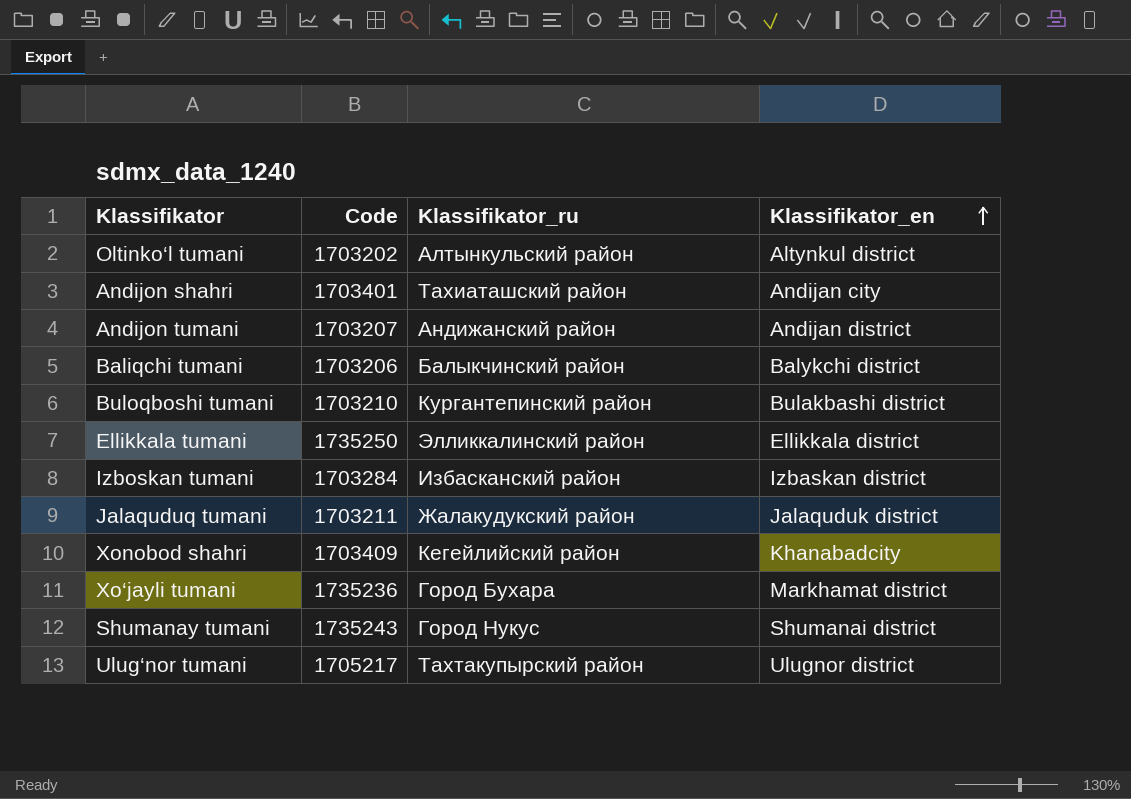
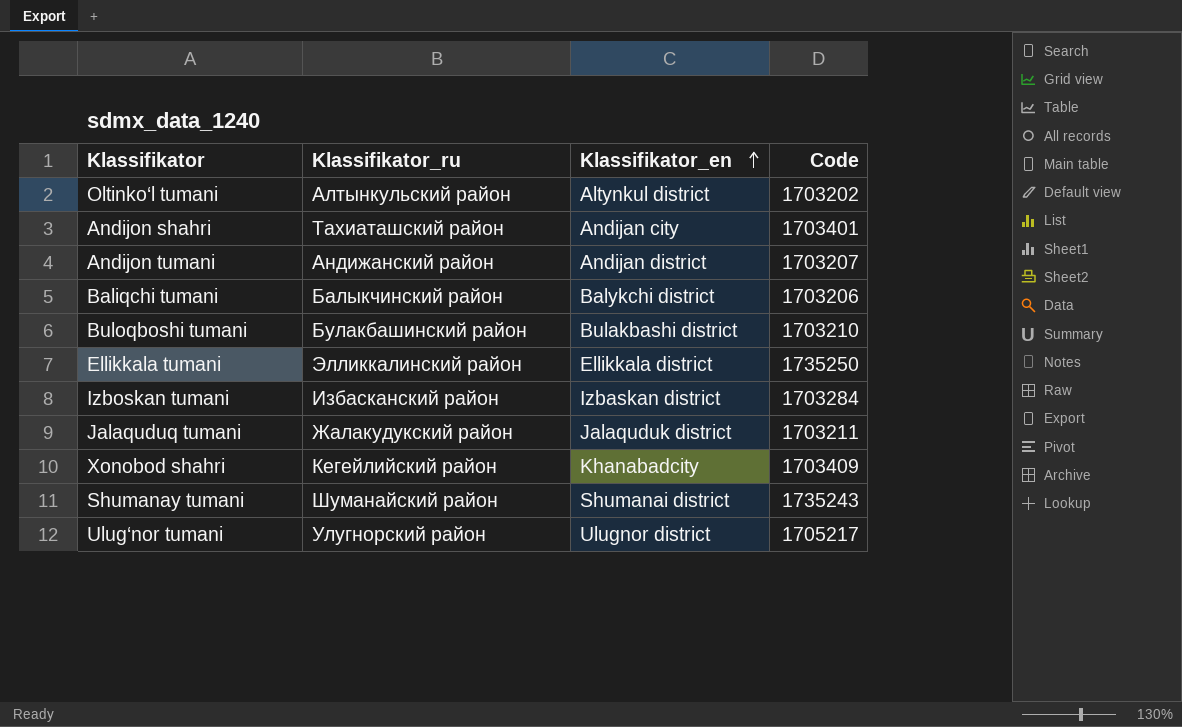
column Code | position: 2 -> 4
row Xo‘jayli tumani: 1735236 | Город Бухара | Markhamat district -> none
Buloqboshi tumani | Klassifikator_ru: Кургантепинский район -> Булакбашинский район
Shumanay tumani | Klassifikator_ru: Город Нукус -> Шуманайский район
Ulug‘nor tumani | Klassifikator_ru: Тахтакупырский район -> Улугноpский район

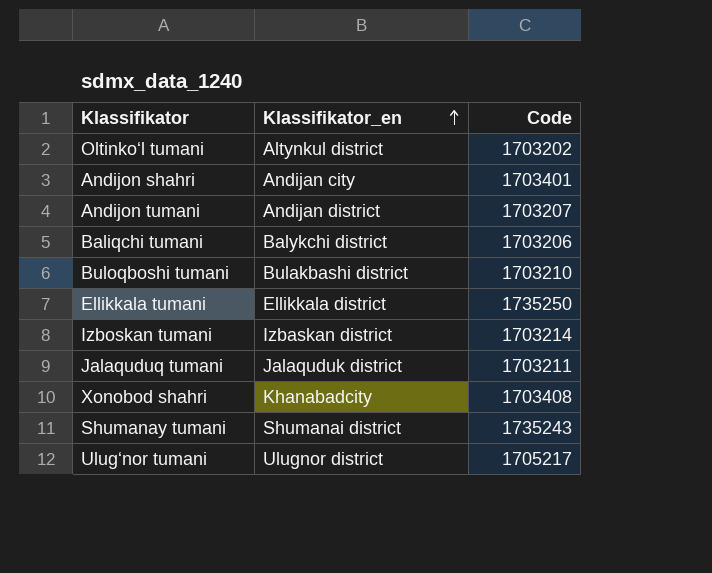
column Klassifikator_ru | position: 2 -> none
Izboskan tumani | Code: 1703284 -> 1703214
Xonobod shahri | Code: 1703409 -> 1703408

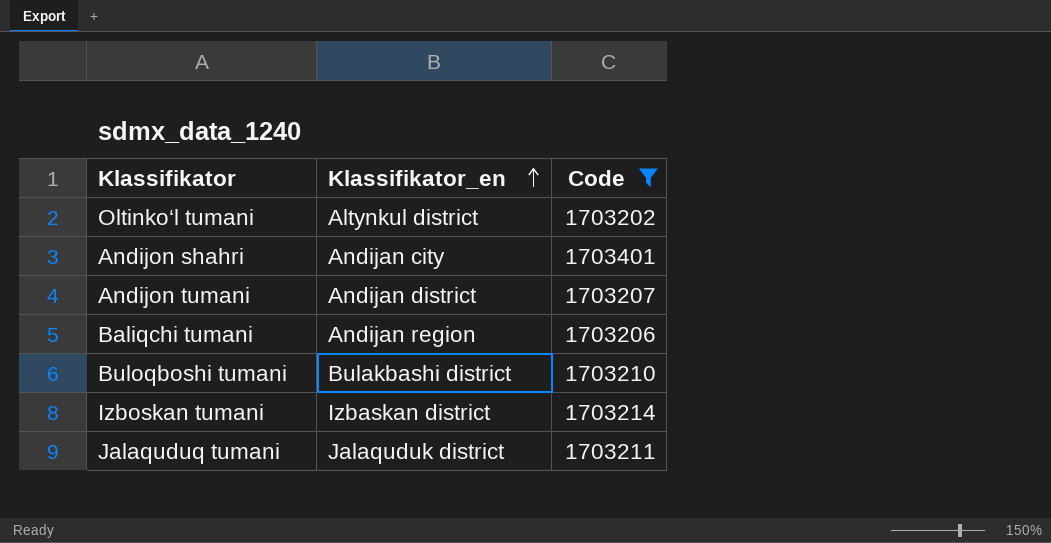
filter: none -> Code <= 1703401
Baliqchi tumani | Klassifikator_en: Balykchi district -> Andijan region

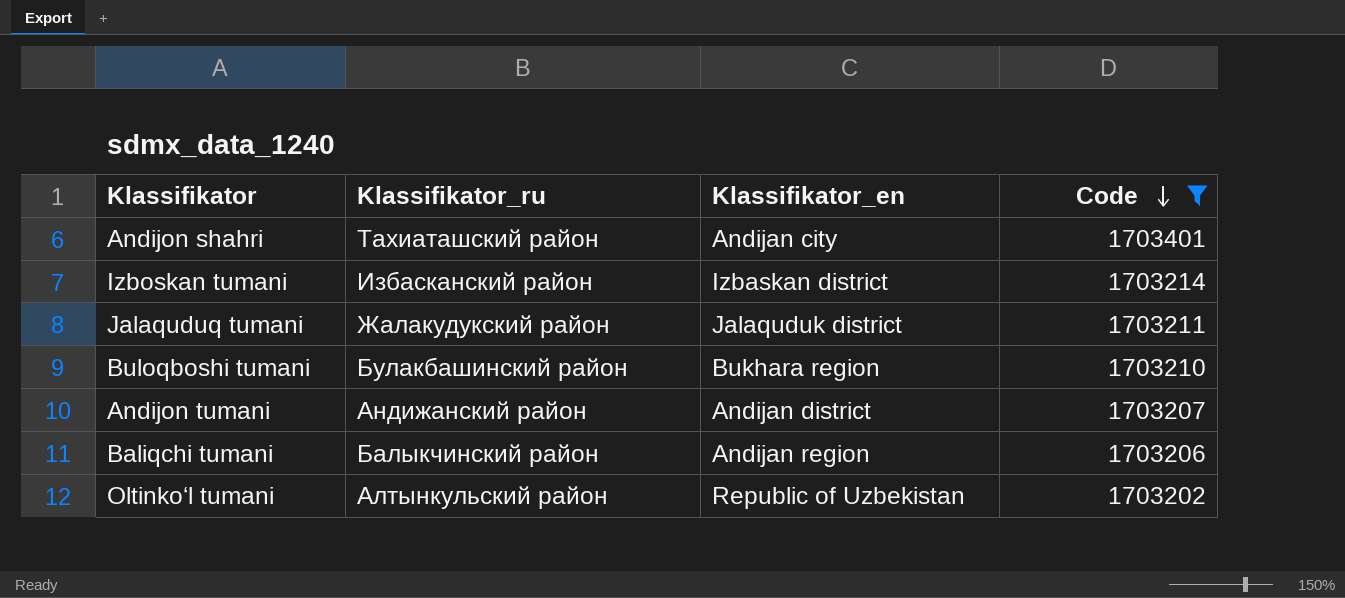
row order: Klassifikator_en ascending -> Code descending
column Klassifikator_ru | position: none -> 2
Buloqboshi tumani | Klassifikator_en: Bulakbashi district -> Bukhara region
Oltinko‘l tumani | Klassifikator_en: Altynkul district -> Republic of Uzbekistan

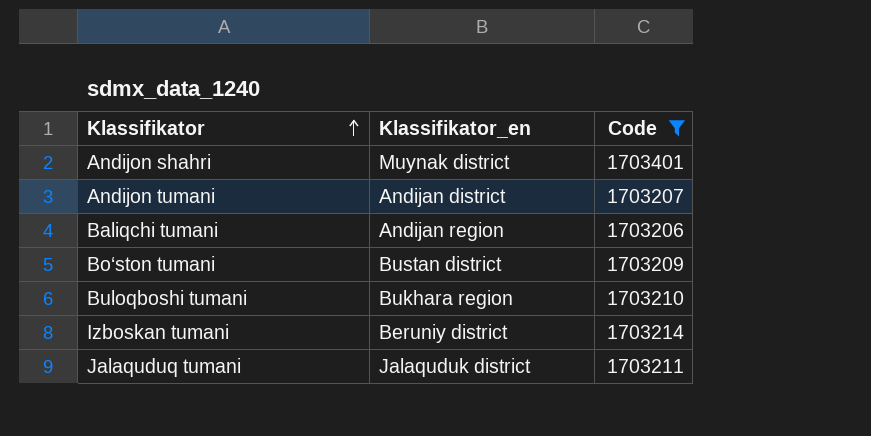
row order: Code descending -> Klassifikator ascending
column Klassifikator_ru | position: 2 -> none
row Oltinko‘l tumani: Алтынкульский район | Republic of Uzbekistan | 1703202 -> none
Andijon shahri | Klassifikator_en: Andijan city -> Muynak district
row Bo‘ston tumani: none -> Bustan district | 1703209
Izboskan tumani | Klassifikator_en: Izbaskan district -> Beruniy district

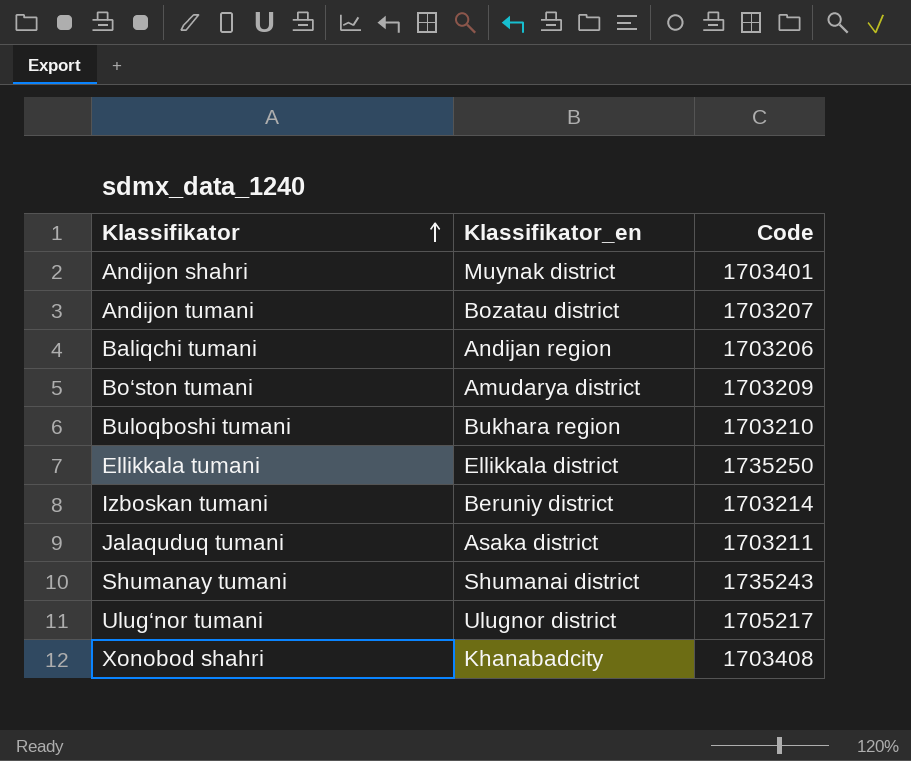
filter: Code <= 1703401 -> none
Andijon tumani | Klassifikator_en: Andijan district -> Bozatau district
Bo‘ston tumani | Klassifikator_en: Bustan district -> Amudarya district
Jalaquduq tumani | Klassifikator_en: Jalаquduk district -> Asaka district

